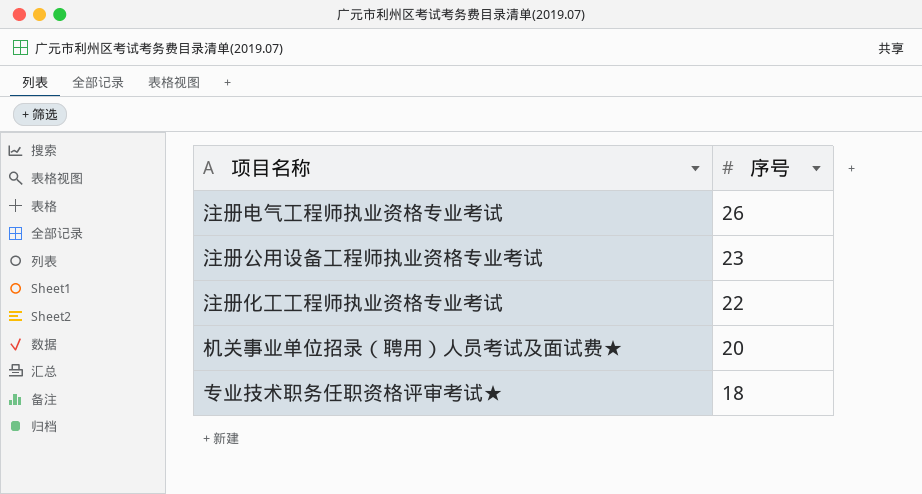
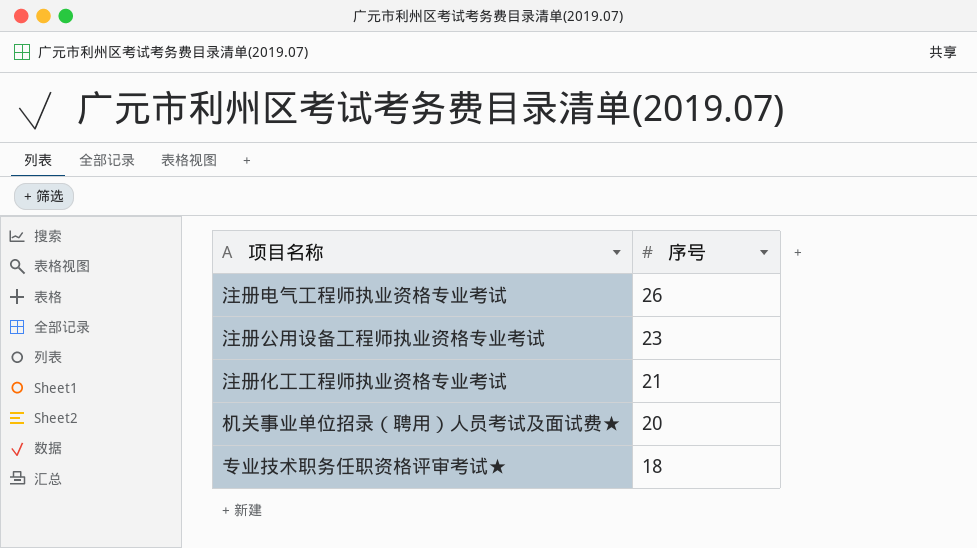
注册化工工程师执业资格专业考试 | 序号: 22 -> 21

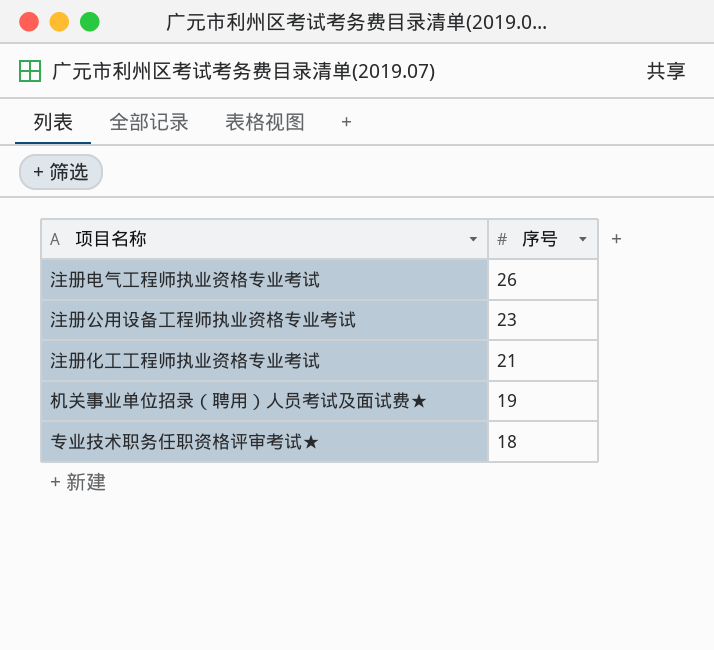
机关事业单位招录（聘用）人员考试及面试费★ | 序号: 20 -> 19

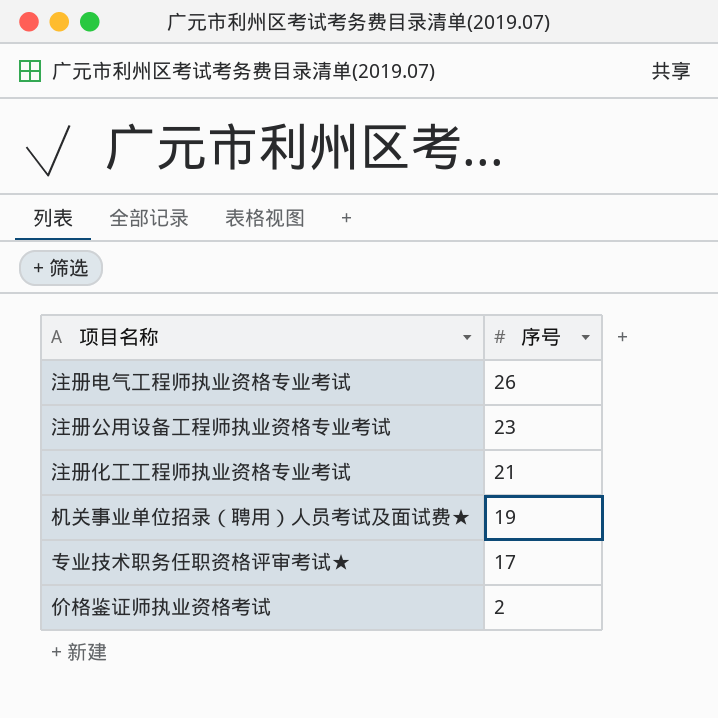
专业技术职务任职资格评审考试★ | 序号: 18 -> 17
row 价格鉴证师执业资格考试: none -> 2

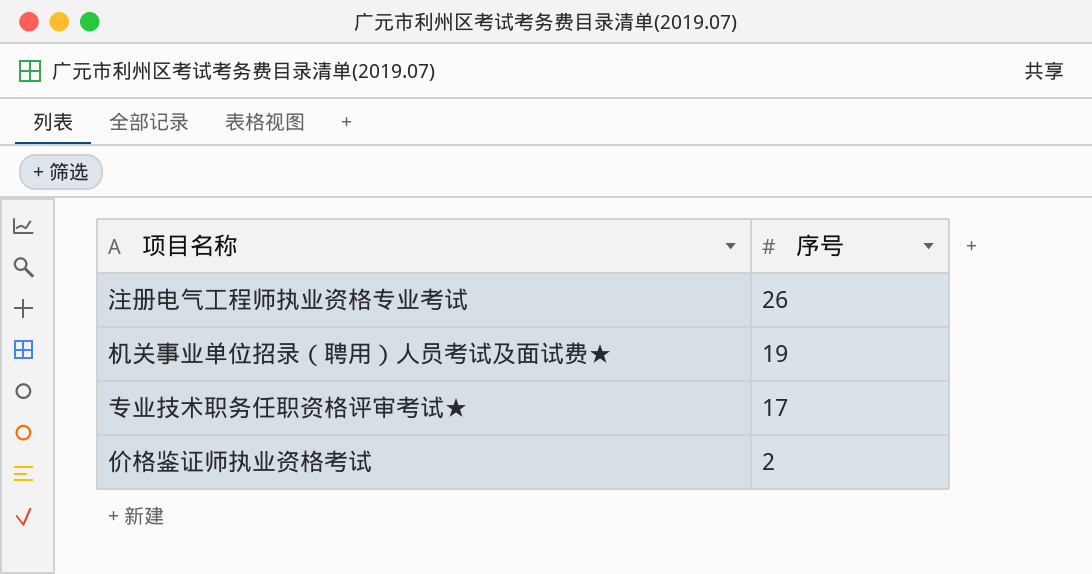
row 注册公用设备工程师执业资格专业考试: 23 -> none
row 注册化工工程师执业资格专业考试: 21 -> none

